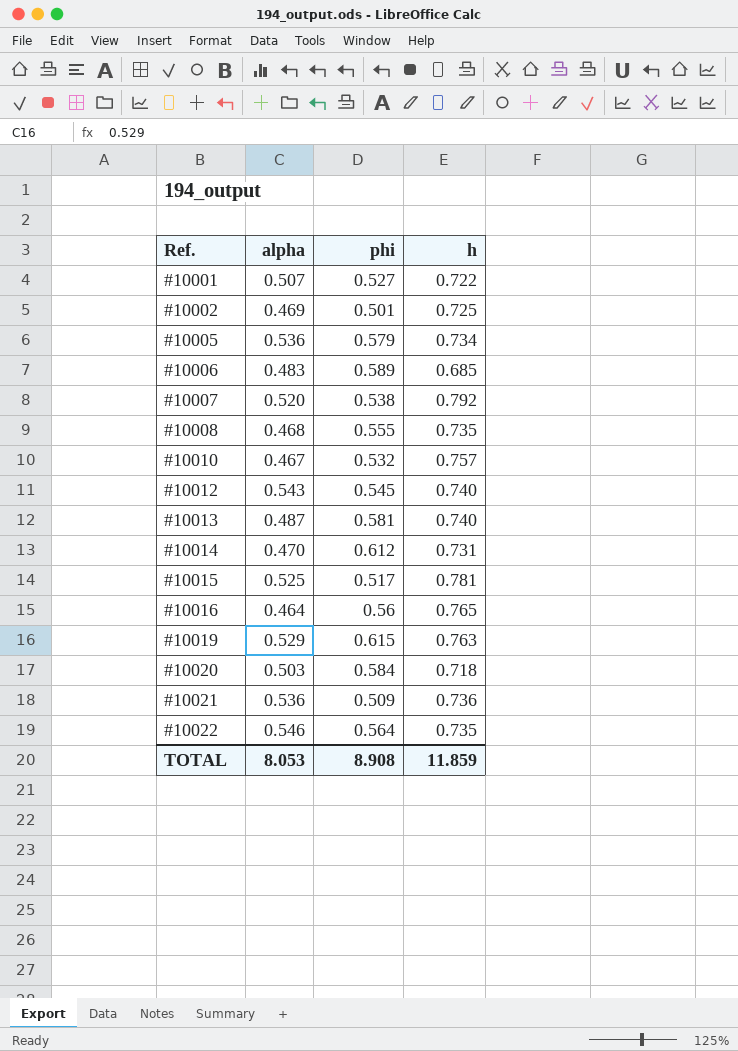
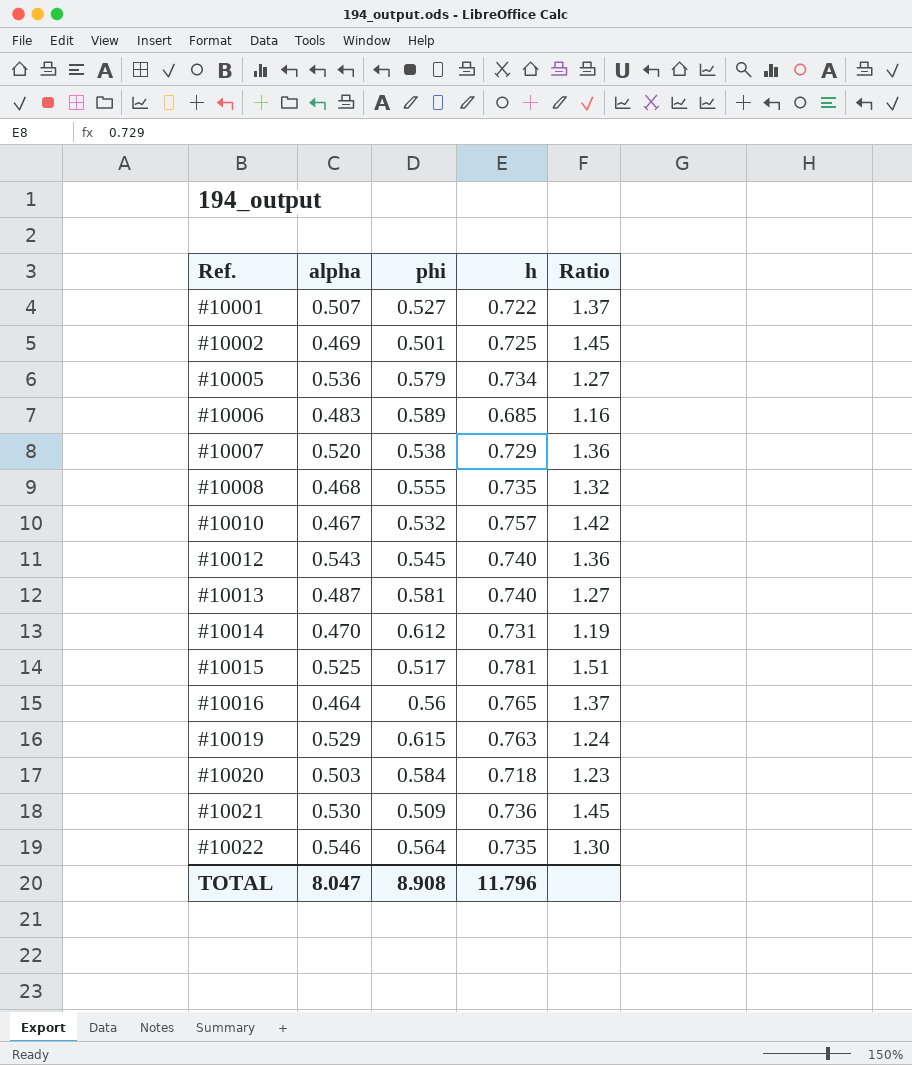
column Ratio | formula: none -> [h] / [phi]
#10007 | h: 0.792 -> 0.729
#10021 | alpha: 0.536 -> 0.530
TOTAL | alpha: 8.053 -> 8.047
TOTAL | h: 11.859 -> 11.796

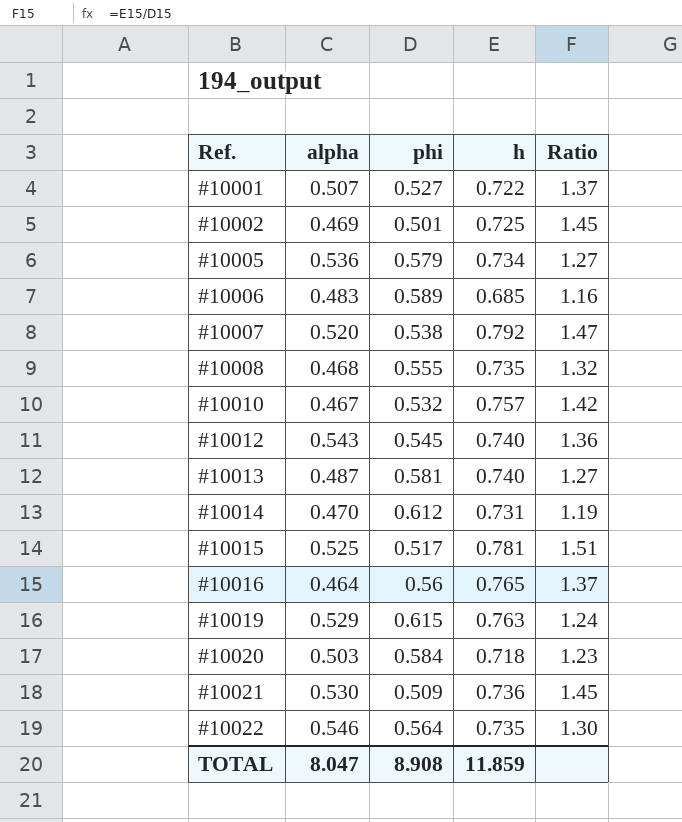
#10007 | h: 0.729 -> 0.792
#10007 | Ratio: 1.36 -> 1.47
TOTAL | h: 11.796 -> 11.859

